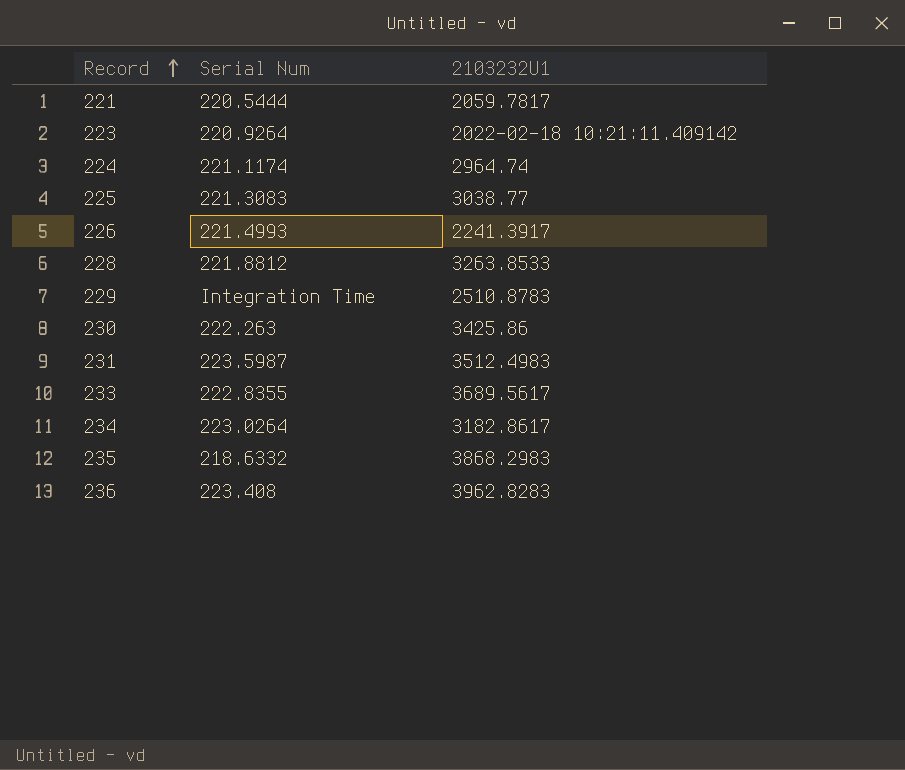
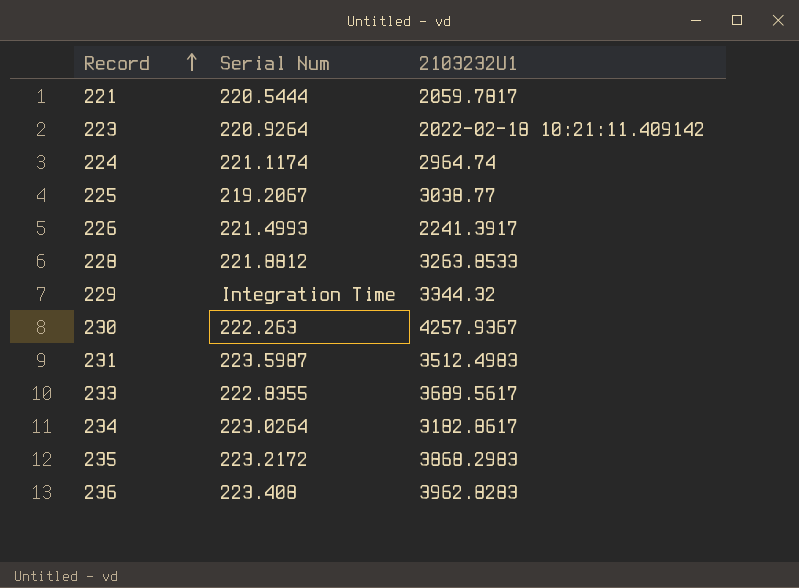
225 | Serial Num: 221.3083 -> 219.2067
229 | 2103232U1: 2510.8783 -> 3344.32
230 | 2103232U1: 3425.86 -> 4257.9367
235 | Serial Num: 218.6332 -> 223.2172

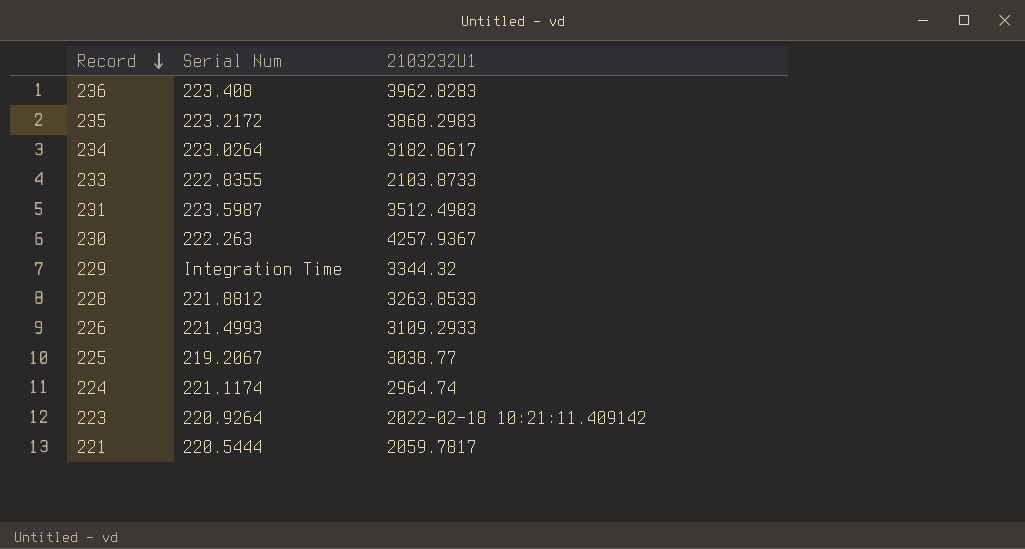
row order: Record ascending -> Record descending
233 | 2103232U1: 3689.5617 -> 2103.8733
226 | 2103232U1: 2241.3917 -> 3109.2933

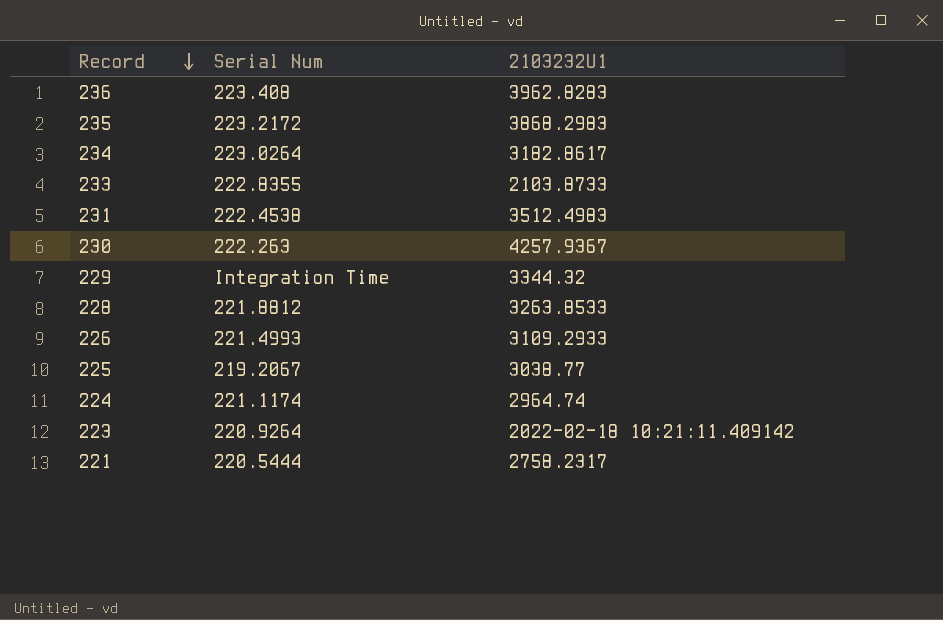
231 | Serial Num: 223.5987 -> 222.4538
221 | 2103232U1: 2059.7817 -> 2758.2317

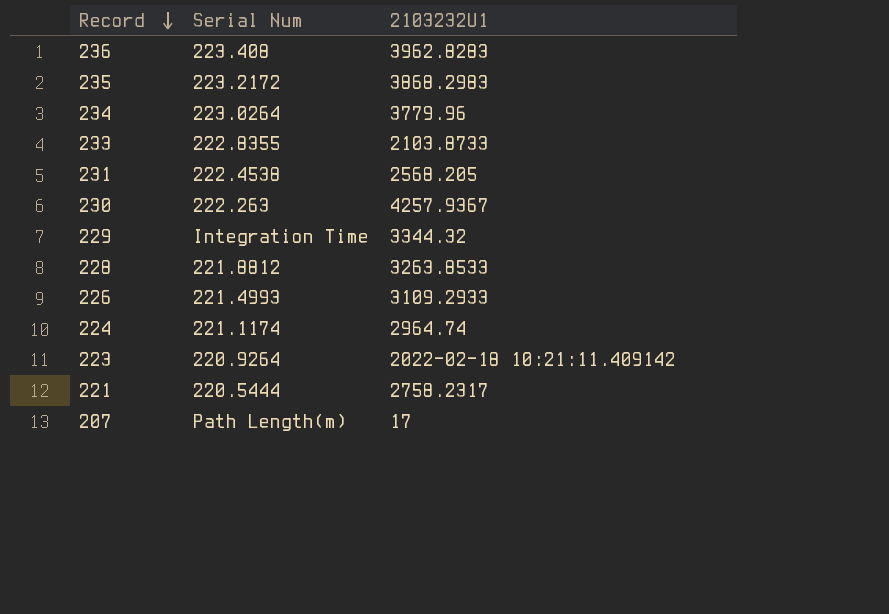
row 225: 219.2067 | 3038.77 -> none
234 | 2103232U1: 3182.8617 -> 3779.96
231 | 2103232U1: 3512.4983 -> 2568.205
row 207: none -> Path Length(m) | 17

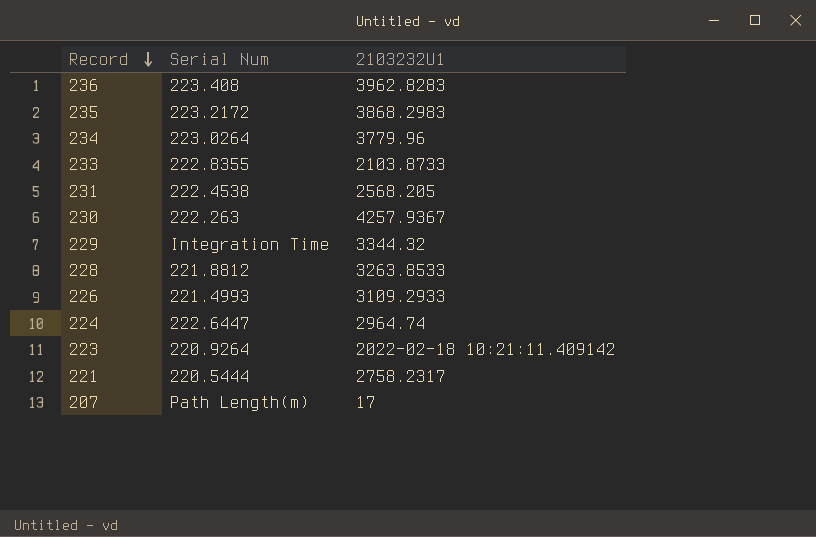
224 | Serial Num: 221.1174 -> 222.6447

